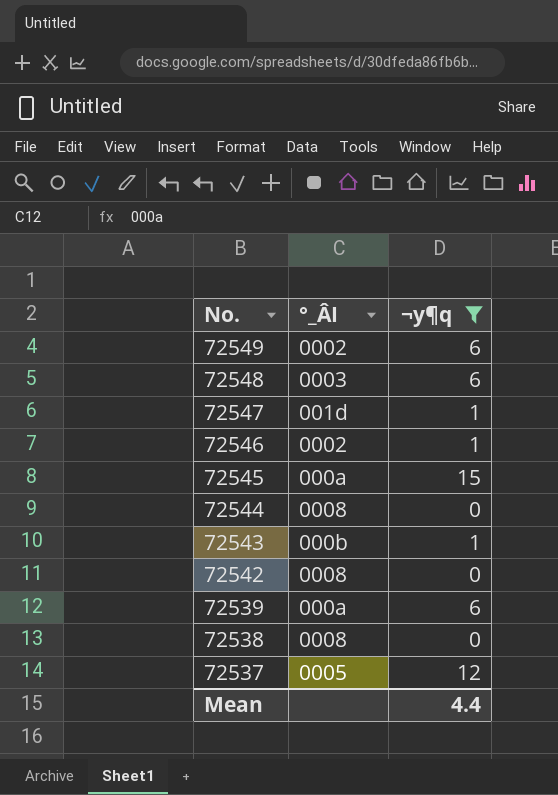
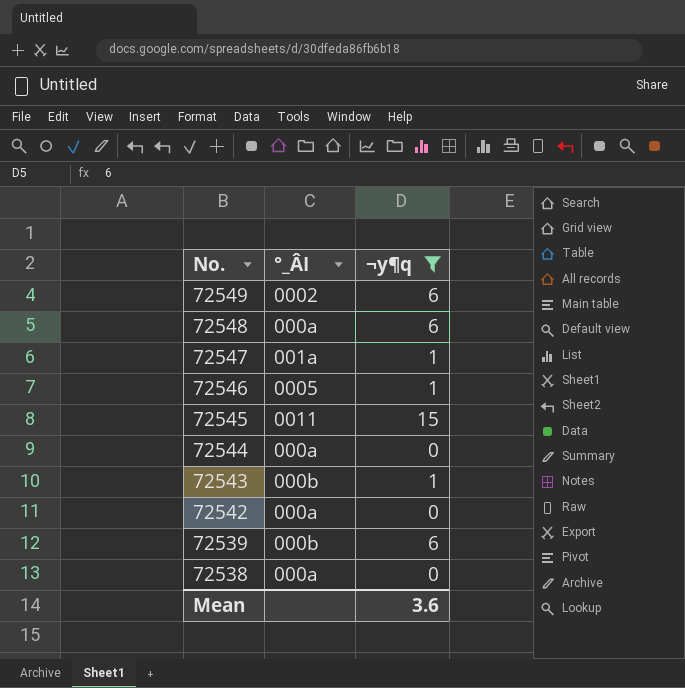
row 72537: 0005 | 12 -> none
72548 | °_ÂI: 0003 -> 000a
72547 | °_ÂI: 001d -> 001a
72546 | °_ÂI: 0002 -> 0005
72545 | °_ÂI: 000a -> 0011
72544 | °_ÂI: 0008 -> 000a
72542 | °_ÂI: 0008 -> 000a
72539 | °_ÂI: 000a -> 000b
72538 | °_ÂI: 0008 -> 000a
Mean | ¬y¶q: 4.4 -> 3.6

